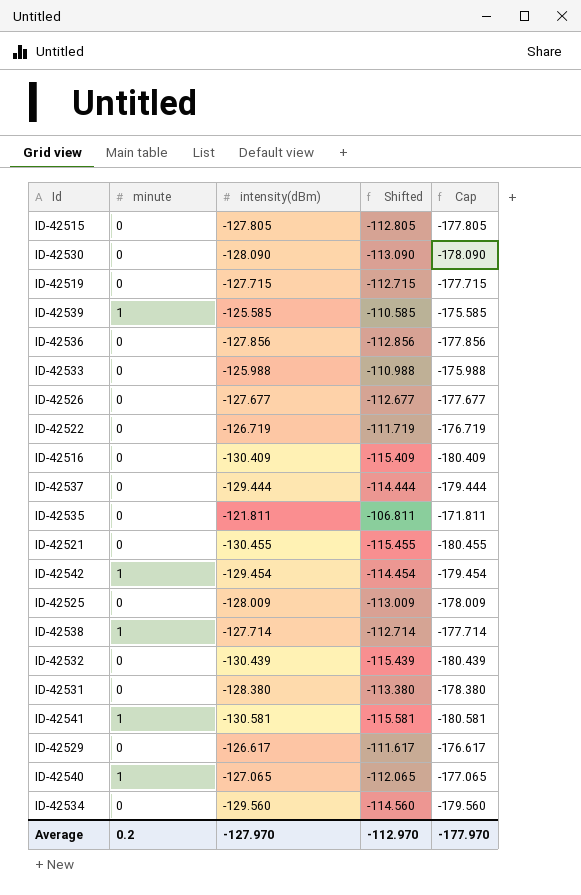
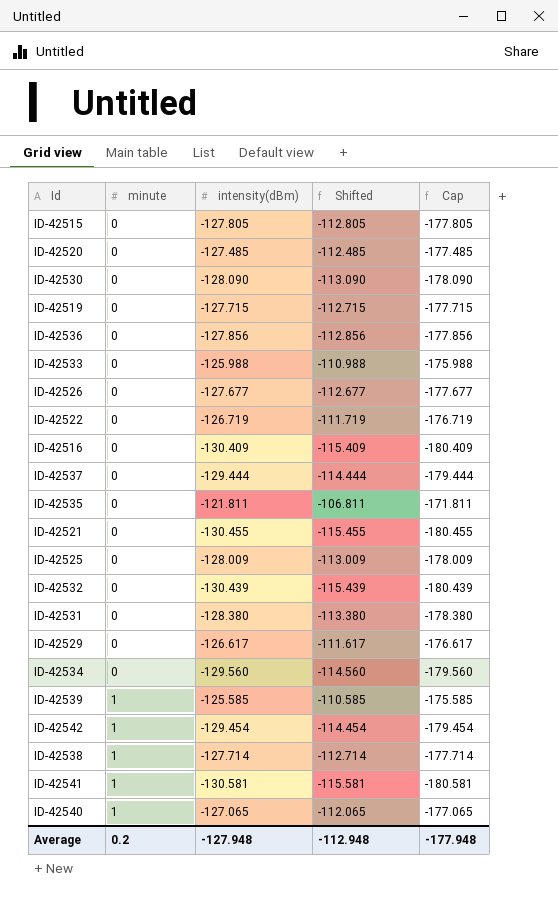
row order: none -> minute ascending
row ID-42520: none -> 0 | -127.485 | -112.485 | -177.485
Average | intensity(dBm): -127.970 -> -127.948
Average | Shifted: -112.970 -> -112.948
Average | Cap: -177.970 -> -177.948

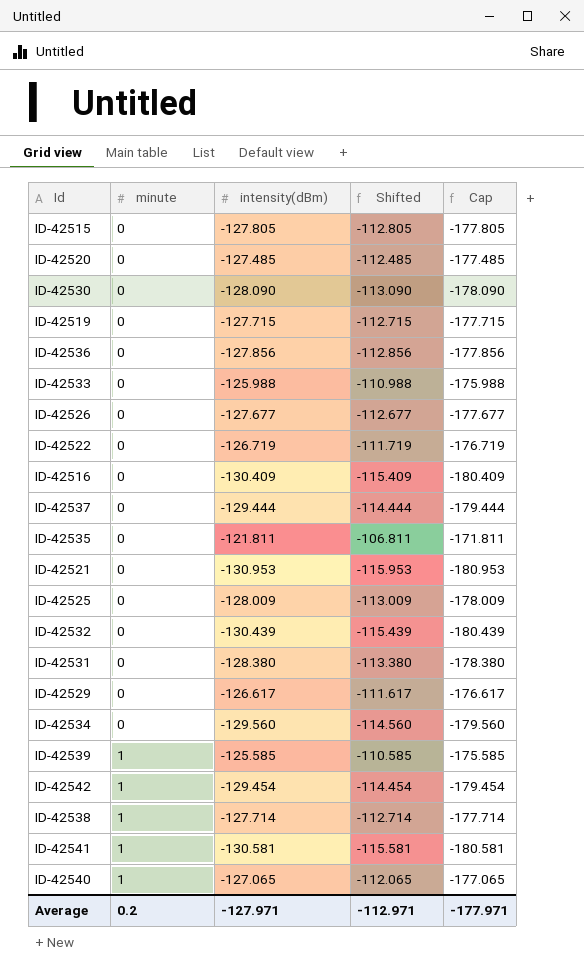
ID-42521 | intensity(dBm): -130.455 -> -130.953
ID-42521 | Shifted: -115.455 -> -115.953
ID-42521 | Cap: -180.455 -> -180.953
Average | intensity(dBm): -127.948 -> -127.971
Average | Shifted: -112.948 -> -112.971
Average | Cap: -177.948 -> -177.971

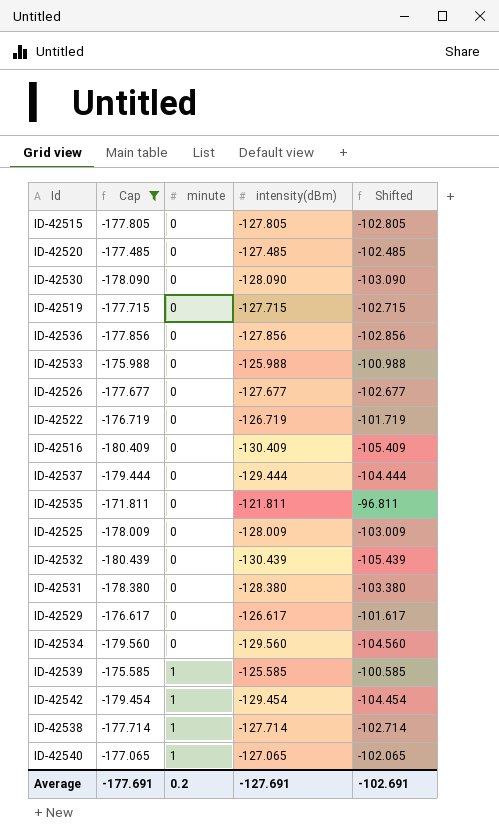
filter: none -> Cap >= -180.439
column Cap | position: 5 -> 2
column Shifted | formula: [intensity(dBm)] + 15 -> [intensity(dBm)] + 25
Average | Cap: -177.971 -> -177.691
Average | intensity(dBm): -127.971 -> -127.691
Average | Shifted: -112.971 -> -102.691

